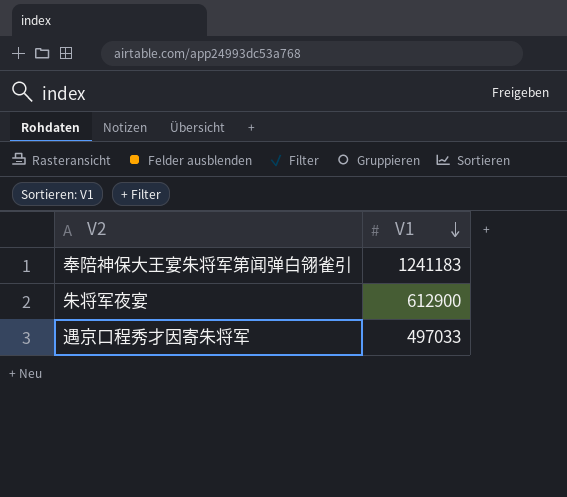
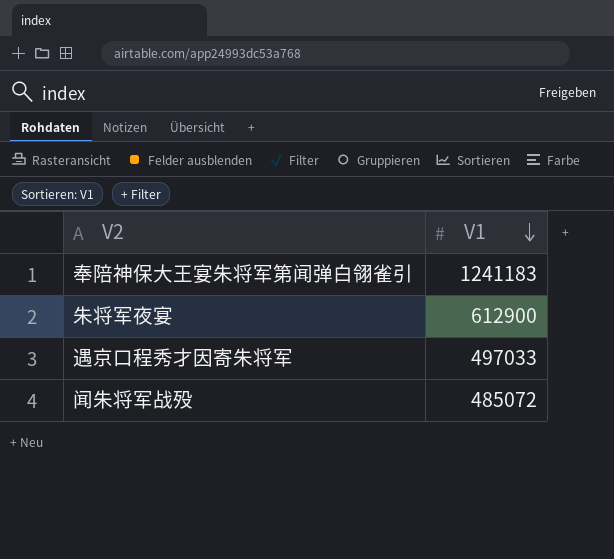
row 闻朱将军战殁: none -> 485072

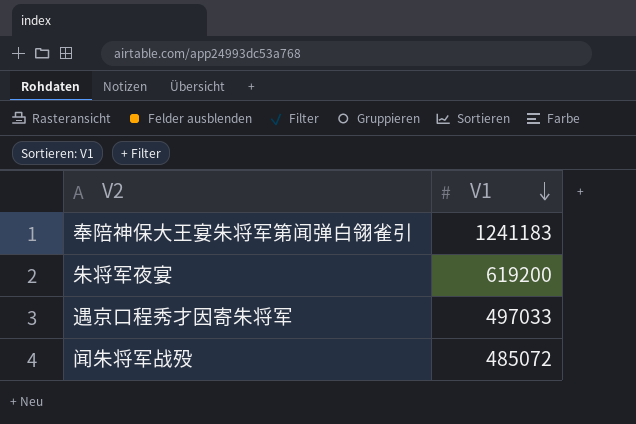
朱将军夜宴 | V1: 612900 -> 619200

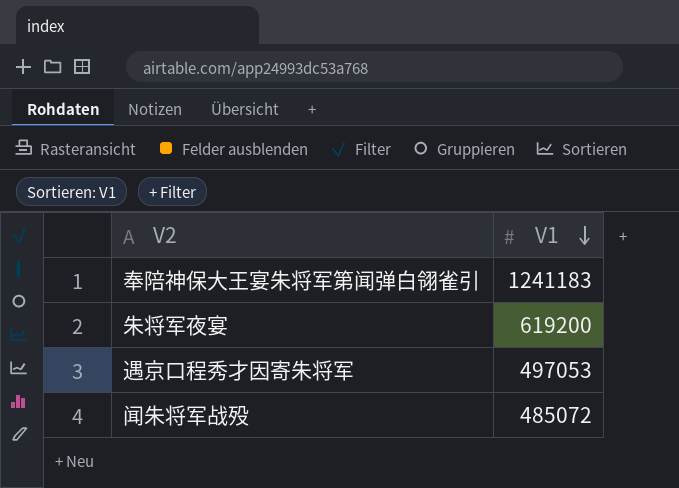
遇京口程秀才因寄朱将军 | V1: 497033 -> 497053

